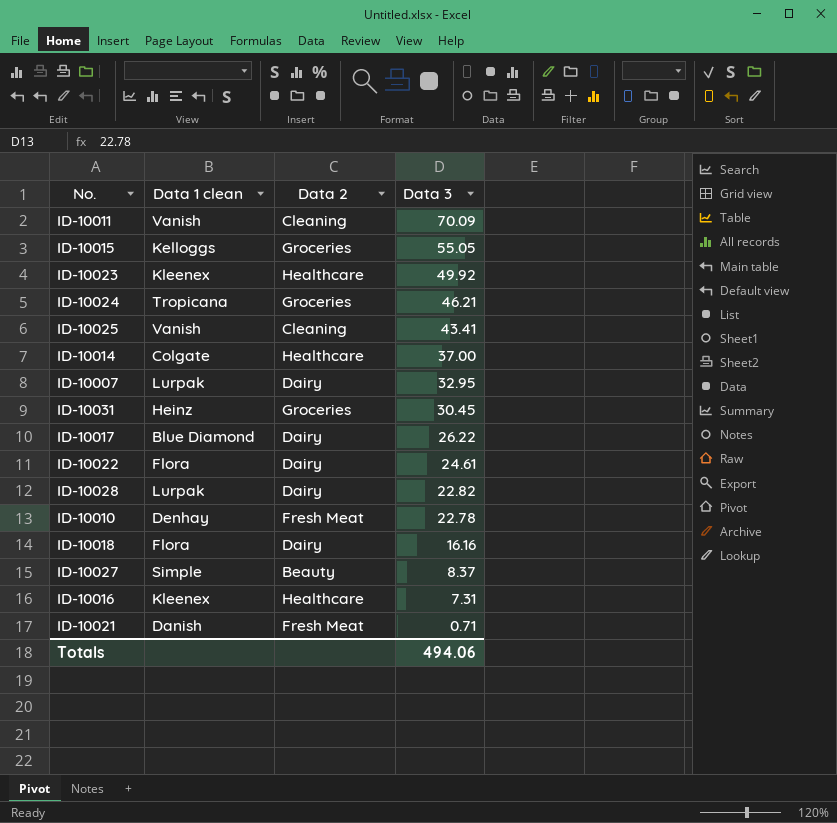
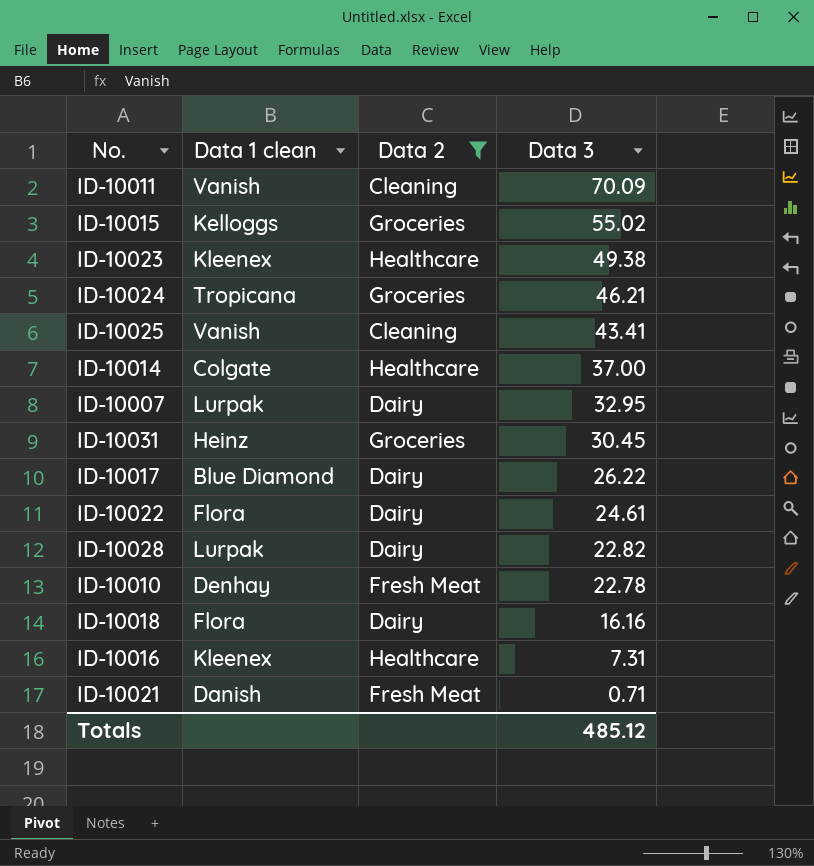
filter: none -> Data 2 != Beauty
ID-10015 | Data 3: 55.05 -> 55.02
ID-10023 | Data 3: 49.92 -> 49.38
Totals | Data 3: 494.06 -> 485.12

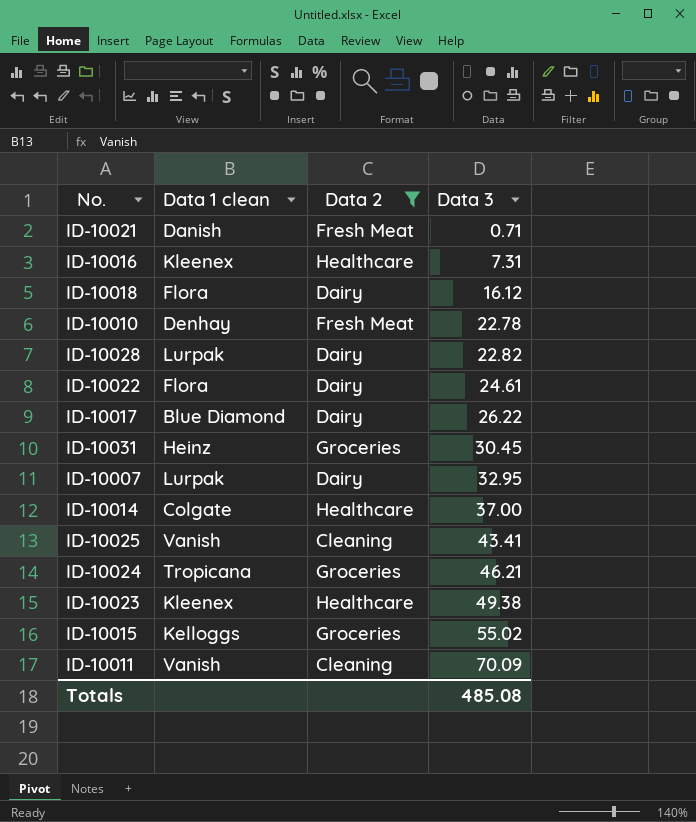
row order: Data 3 descending -> Data 3 ascending
ID-10018 | Data 3: 16.16 -> 16.12
Totals | Data 3: 485.12 -> 485.08

